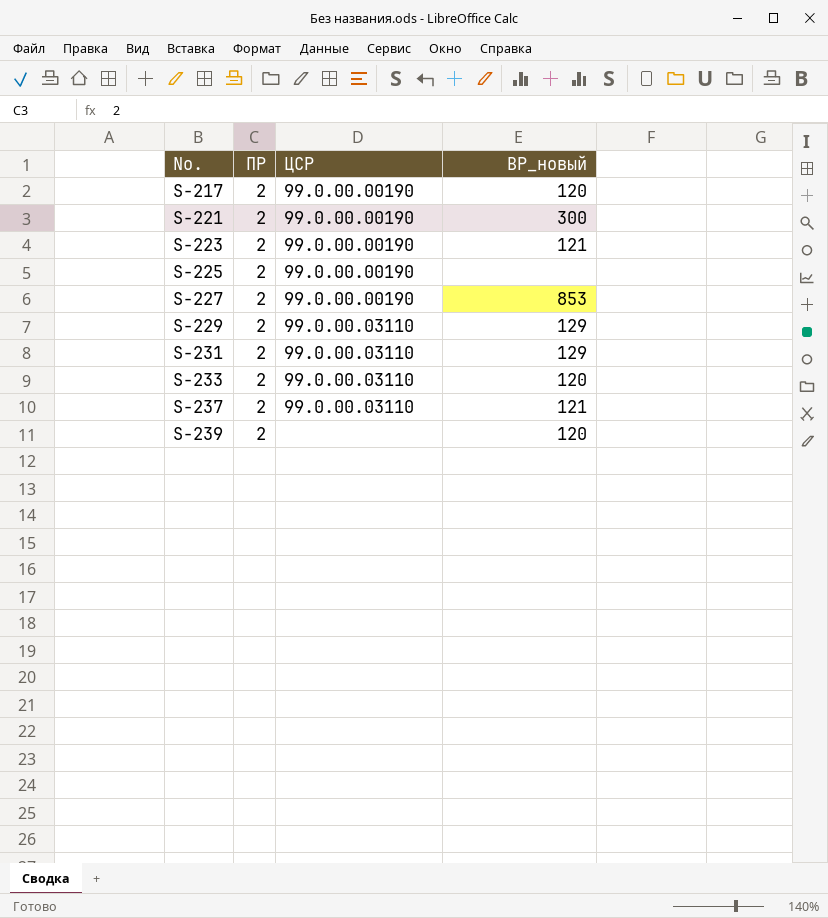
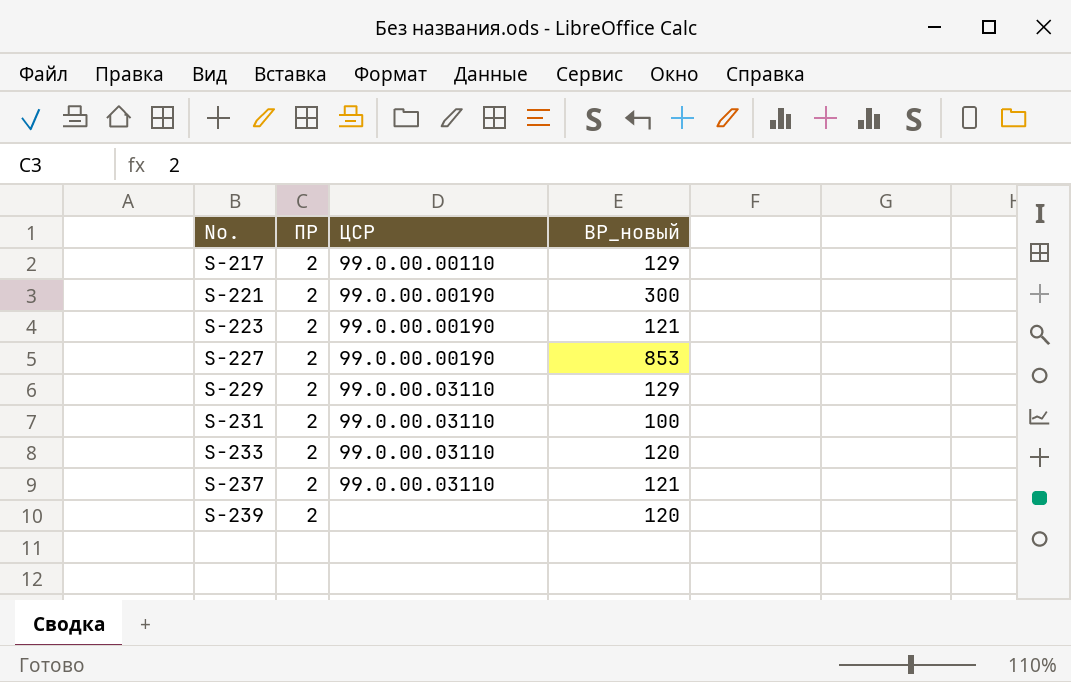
row S-225: 2 | 99.0.00.00190 | none -> none
S-217 | ЦСР: 99.0.00.00190 -> 99.0.00.00110
S-217 | ВР_новый: 120 -> 129
S-231 | ВР_новый: 129 -> 100

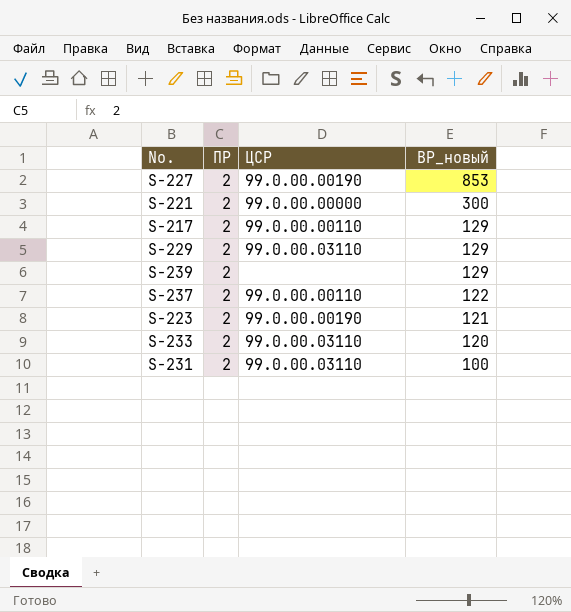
row order: No. ascending -> ВР_новый descending
S-221 | ЦСР: 99.0.00.00190 -> 99.0.00.00000
S-239 | ВР_новый: 120 -> 129
S-237 | ЦСР: 99.0.00.03110 -> 99.0.00.00110
S-237 | ВР_новый: 121 -> 122

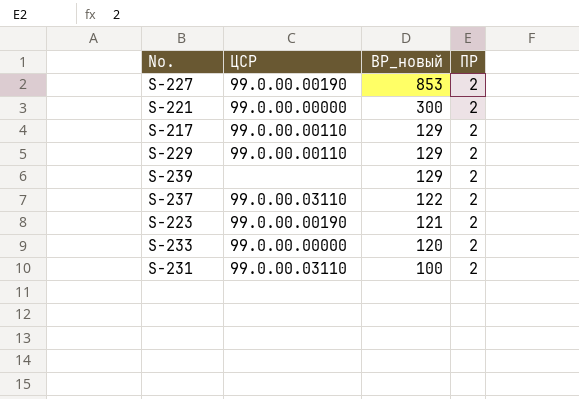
column ПР | position: 2 -> 4
S-229 | ЦСР: 99.0.00.03110 -> 99.0.00.00110
S-237 | ЦСР: 99.0.00.00110 -> 99.0.00.03110
S-233 | ЦСР: 99.0.00.03110 -> 99.0.00.00000

